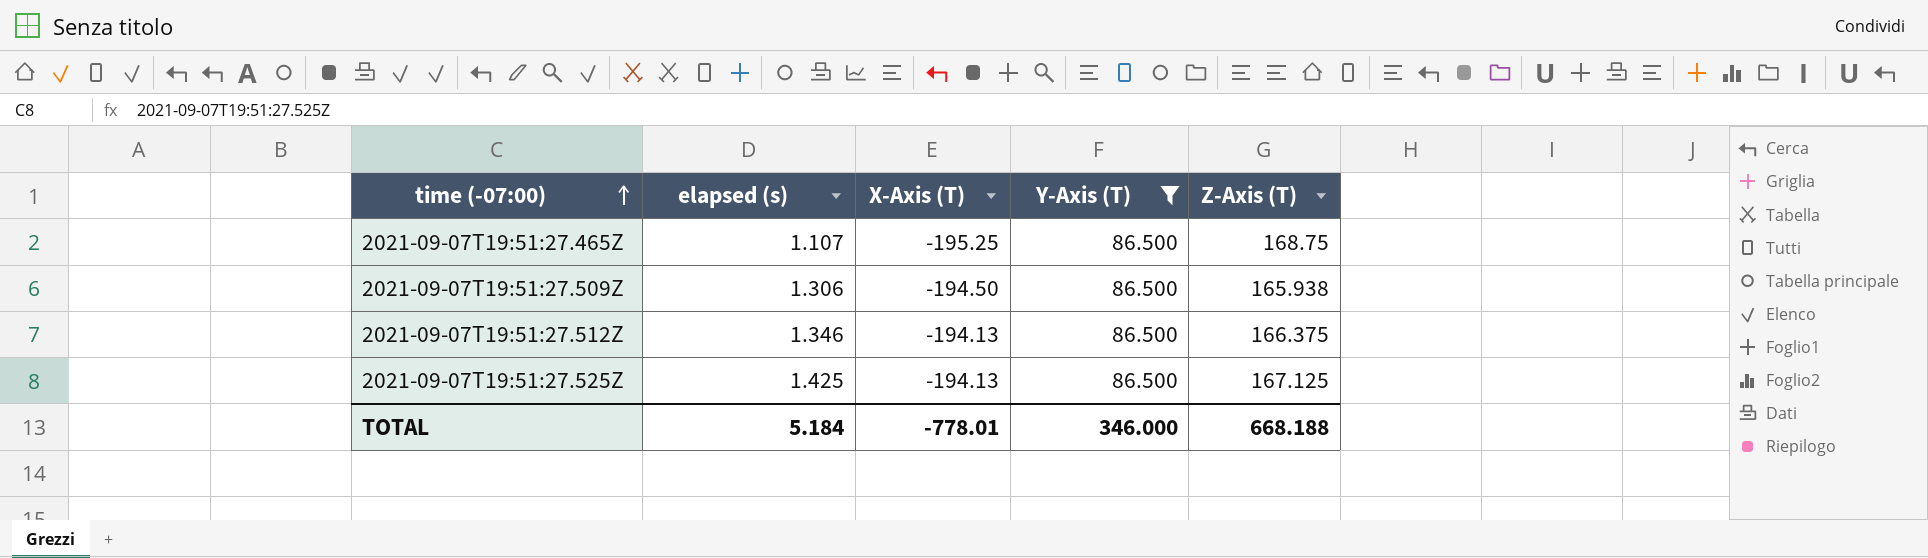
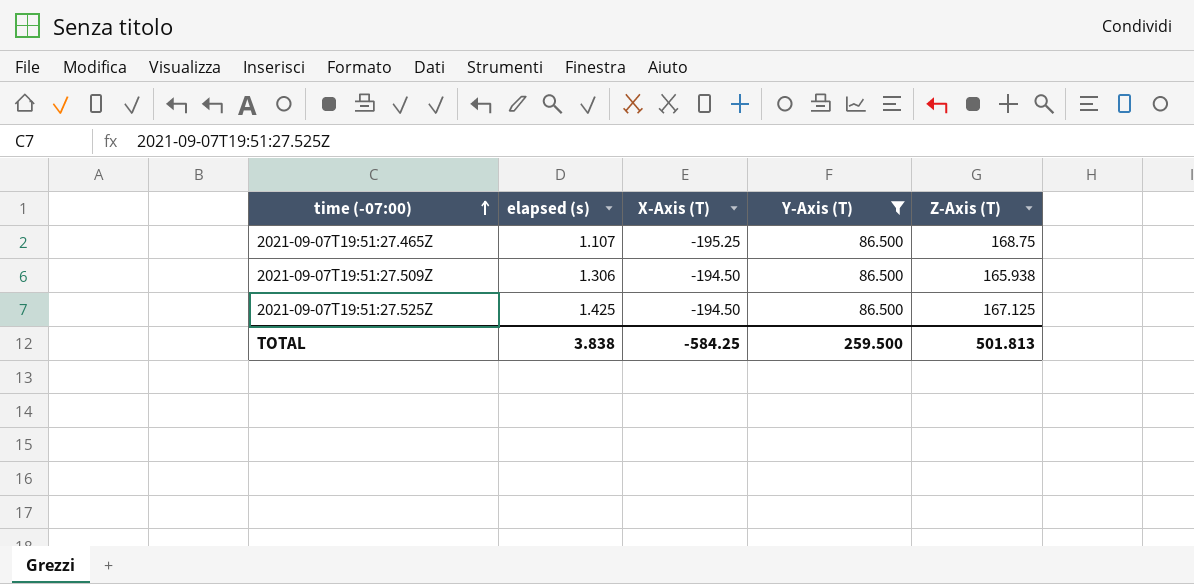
row 2021-09-07T19:51:27.512Z: 1.346 | -194.13 | 86.500 | 166.375 -> none
2021-09-07T19:51:27.525Z | X-Axis (T): -194.13 -> -194.50
TOTAL | elapsed (s): 5.184 -> 3.838
TOTAL | X-Axis (T): -778.01 -> -584.25
TOTAL | Y-Axis (T): 346.000 -> 259.500
TOTAL | Z-Axis (T): 668.188 -> 501.813

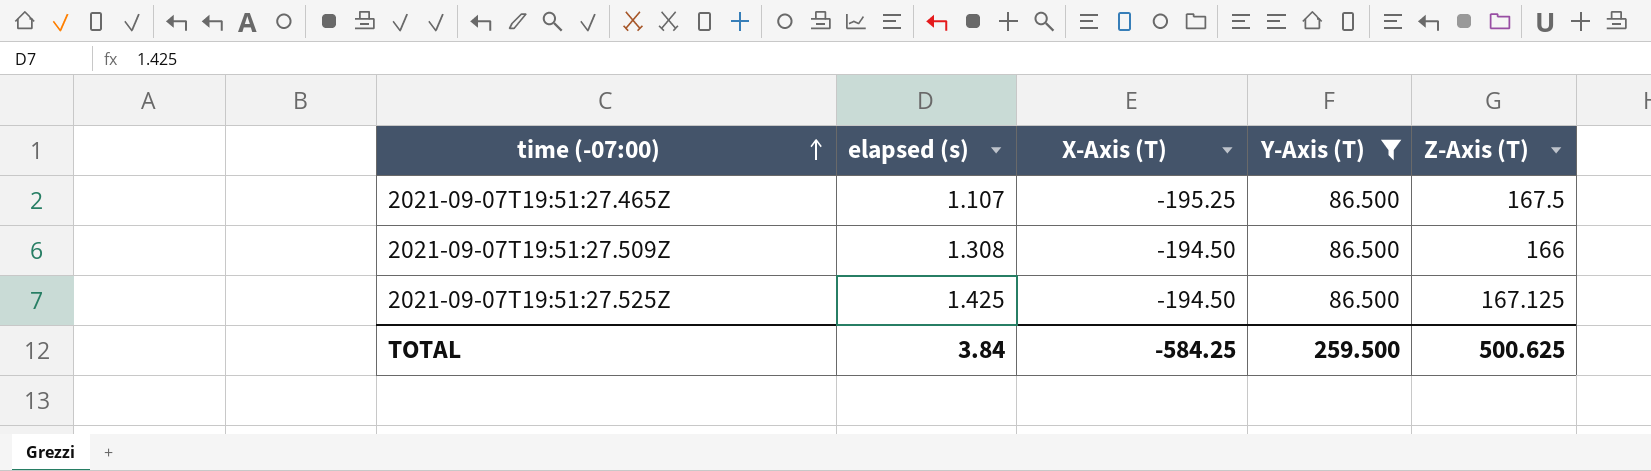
2021-09-07T19:51:27.465Z | Z-Axis (T): 168.75 -> 167.5
2021-09-07T19:51:27.509Z | elapsed (s): 1.306 -> 1.308
2021-09-07T19:51:27.509Z | Z-Axis (T): 165.938 -> 166
TOTAL | elapsed (s): 3.838 -> 3.84
TOTAL | Z-Axis (T): 501.813 -> 500.625

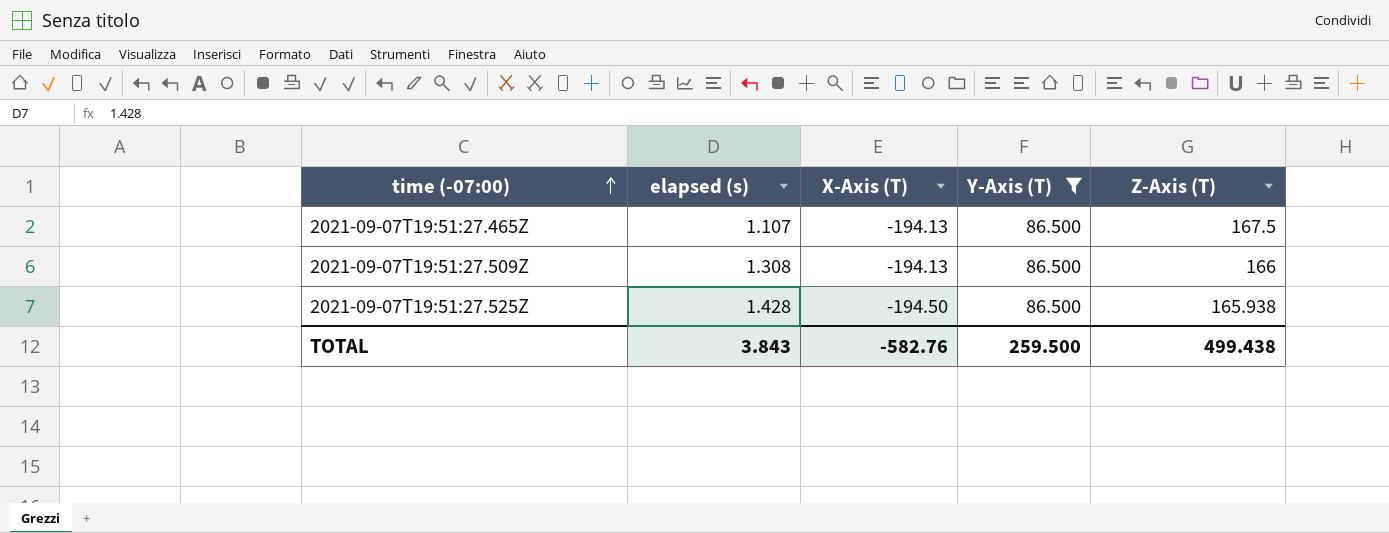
2021-09-07T19:51:27.465Z | X-Axis (T): -195.25 -> -194.13
2021-09-07T19:51:27.509Z | X-Axis (T): -194.50 -> -194.13
2021-09-07T19:51:27.525Z | elapsed (s): 1.425 -> 1.428
2021-09-07T19:51:27.525Z | Z-Axis (T): 167.125 -> 165.938
TOTAL | elapsed (s): 3.84 -> 3.843
TOTAL | X-Axis (T): -584.25 -> -582.76
TOTAL | Z-Axis (T): 500.625 -> 499.438

